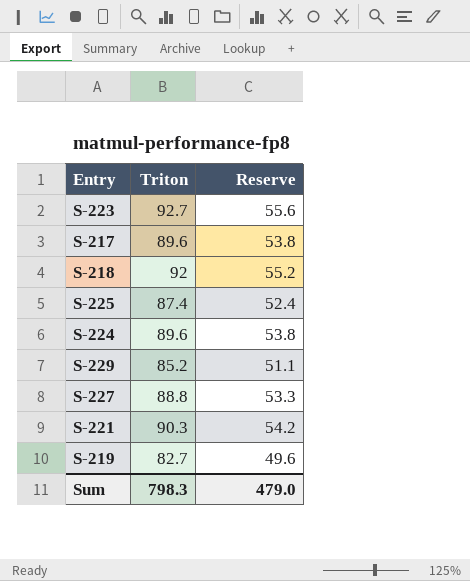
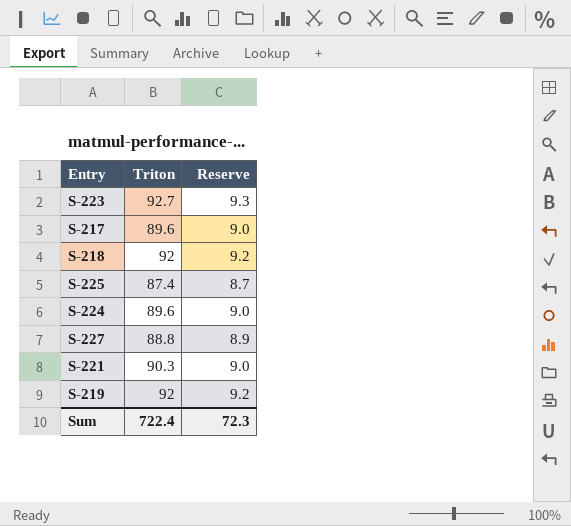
column Reserve | formula: [Triton] * 0.6 -> [Triton] * 0.1
row S-229: 85.2 | 51.1 -> none
S-219 | Triton: 82.7 -> 92
Sum | Triton: 798.3 -> 722.4
Sum | Reserve: 479.0 -> 72.3

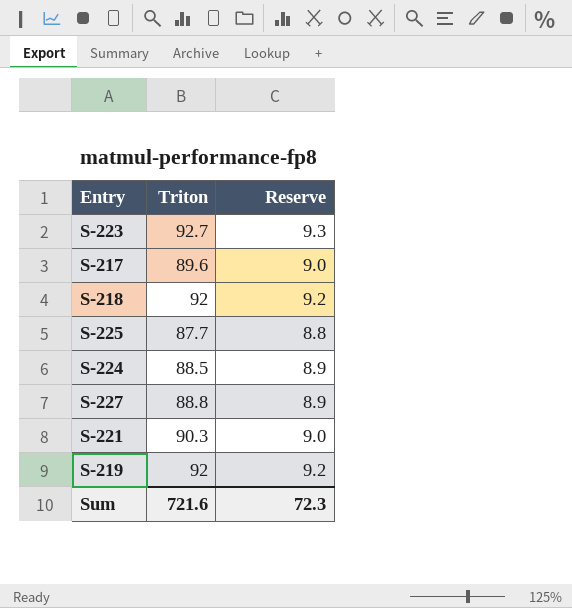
S-225 | Triton: 87.4 -> 87.7
S-225 | Reserve: 8.7 -> 8.8
S-224 | Triton: 89.6 -> 88.5
S-224 | Reserve: 9.0 -> 8.9
Sum | Triton: 722.4 -> 721.6

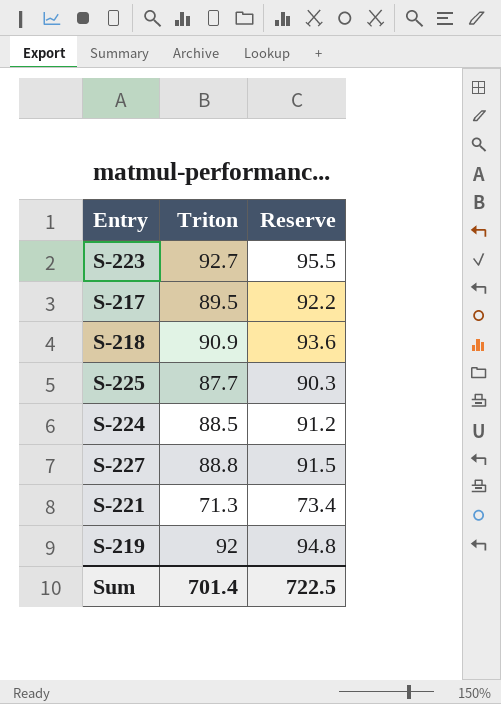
column Reserve | formula: [Triton] * 0.1 -> [Triton] * 1.03
S-217 | Triton: 89.6 -> 89.5
S-218 | Triton: 92 -> 90.9
S-221 | Triton: 90.3 -> 71.3
Sum | Triton: 721.6 -> 701.4
Sum | Reserve: 72.3 -> 722.5

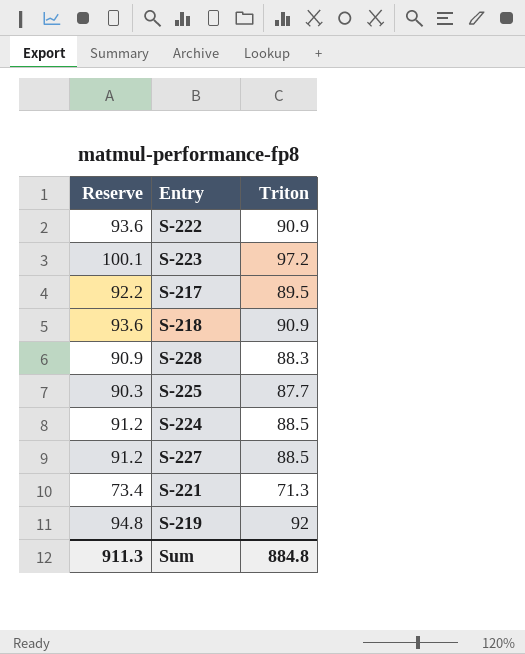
column Reserve | position: 3 -> 1
row S-222: none -> 93.6 | 90.9
S-223 | Reserve: 95.5 -> 100.1
S-223 | Triton: 92.7 -> 97.2
row S-228: none -> 90.9 | 88.3
S-227 | Reserve: 91.5 -> 91.2
S-227 | Triton: 88.8 -> 88.5
Sum | Reserve: 722.5 -> 911.3
Sum | Triton: 701.4 -> 884.8

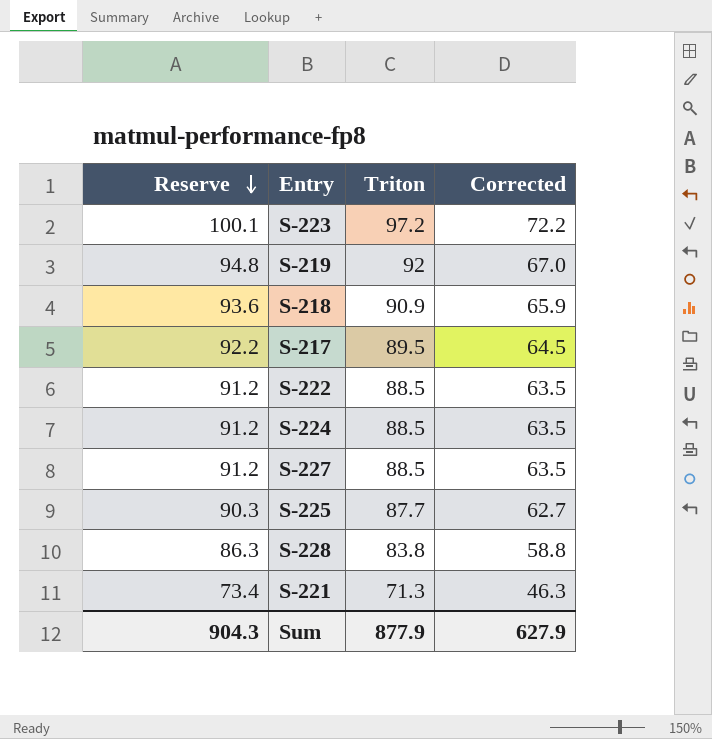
row order: none -> Reserve descending
column Corrected | formula: none -> [Triton] - 25
S-222 | Reserve: 93.6 -> 91.2
S-222 | Triton: 90.9 -> 88.5
S-228 | Reserve: 90.9 -> 86.3
S-228 | Triton: 88.3 -> 83.8
Sum | Reserve: 911.3 -> 904.3
Sum | Triton: 884.8 -> 877.9

